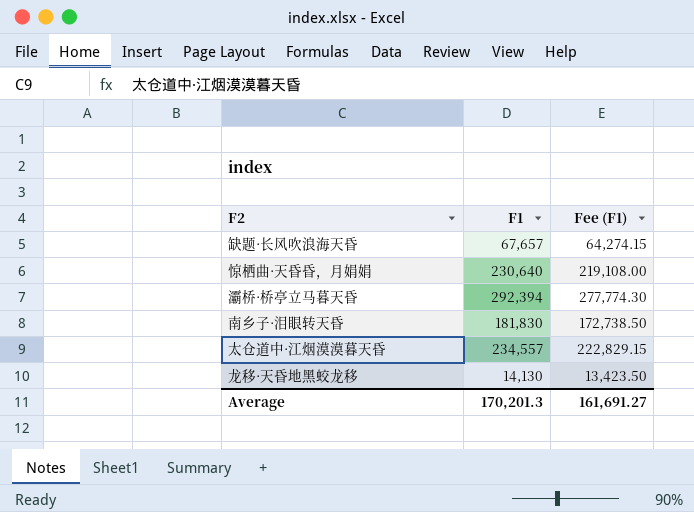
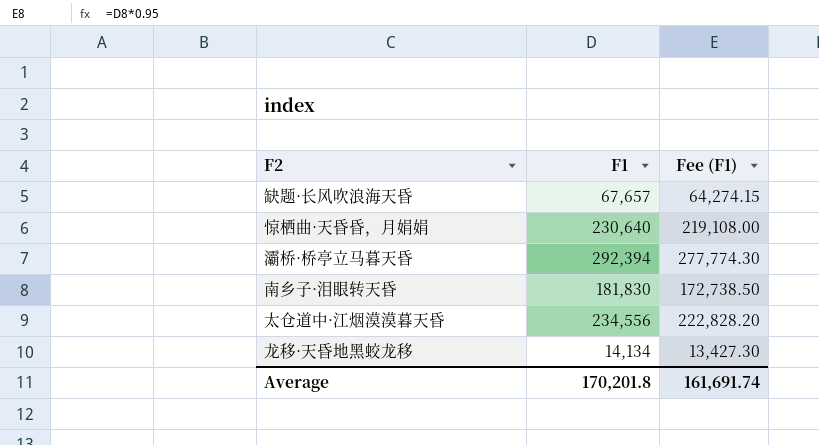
太仓道中·江烟漠漠暮天昏 | F1: 234,557 -> 234,556
太仓道中·江烟漠漠暮天昏 | Fee (F1): 222,829.15 -> 222,828.20
龙移·天昏地黑蛟龙移 | F1: 14,130 -> 14,134
龙移·天昏地黑蛟龙移 | Fee (F1): 13,423.50 -> 13,427.30
Average | F1: 170,201.3 -> 170,201.8
Average | Fee (F1): 161,691.27 -> 161,691.74

